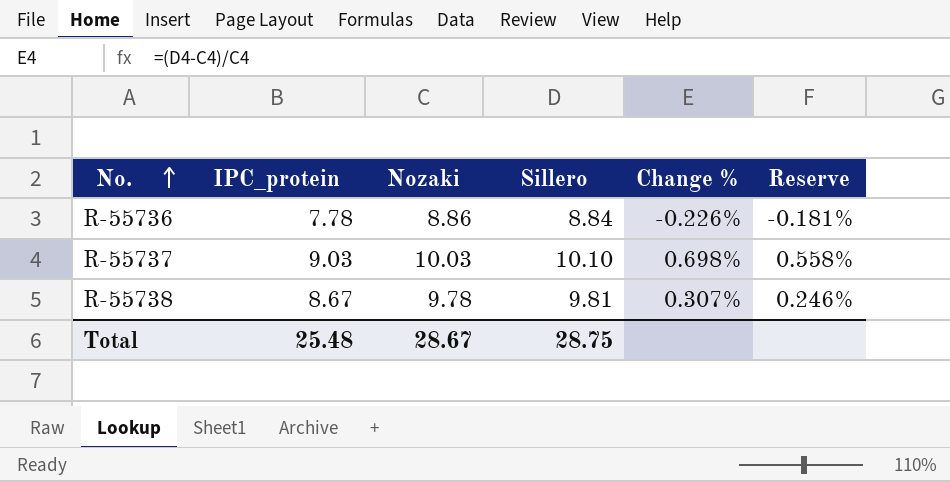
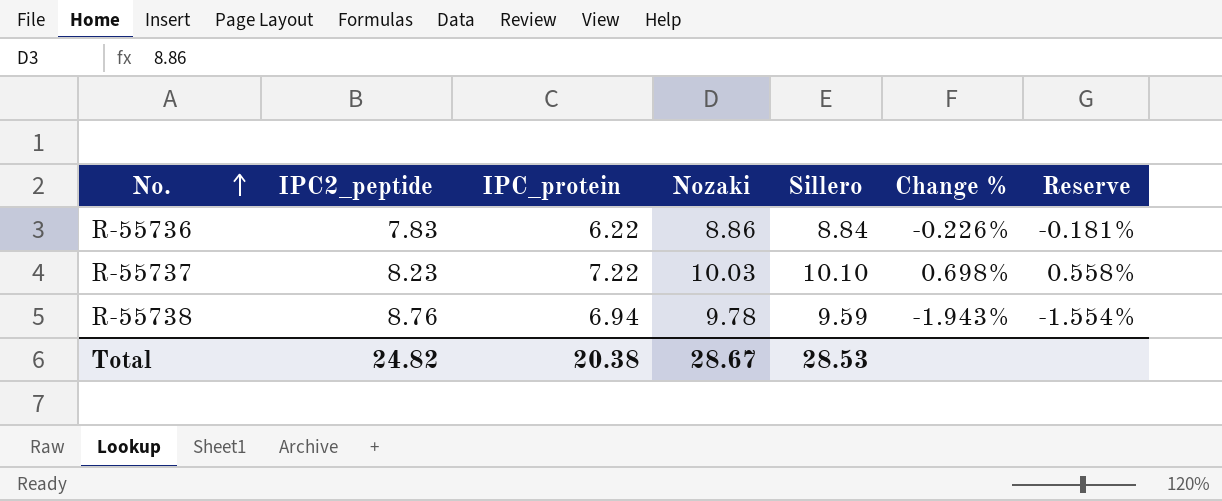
column IPC2_peptide | position: none -> 2
R-55736 | IPC_protein: 7.78 -> 6.22
R-55737 | IPC_protein: 9.03 -> 7.22
R-55738 | IPC_protein: 8.67 -> 6.94
R-55738 | Sillero: 9.81 -> 9.59
R-55738 | Change %: 0.307% -> -1.943%
R-55738 | Reserve: 0.246% -> -1.554%
Total | IPC_protein: 25.48 -> 20.38
Total | Sillero: 28.75 -> 28.53

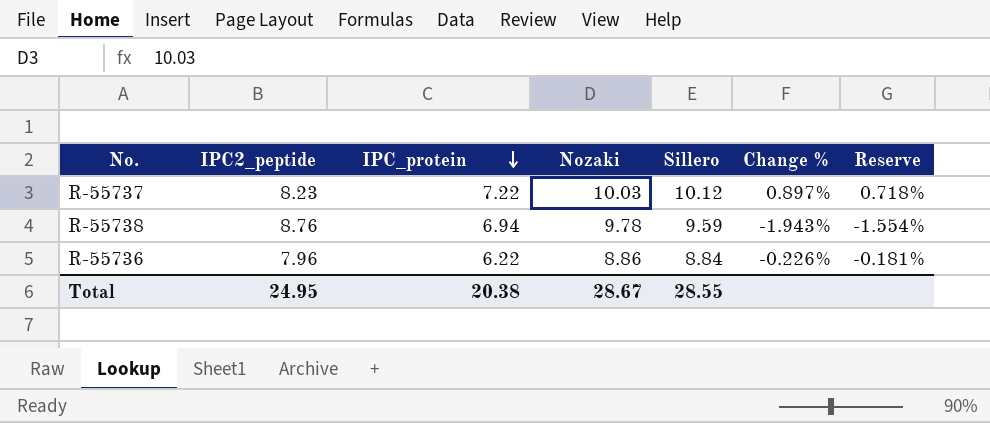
row order: No. ascending -> IPC_protein descending
R-55737 | Sillero: 10.10 -> 10.12
R-55737 | Change %: 0.698% -> 0.897%
R-55737 | Reserve: 0.558% -> 0.718%
R-55736 | IPC2_peptide: 7.83 -> 7.96
Total | IPC2_peptide: 24.82 -> 24.95
Total | Sillero: 28.53 -> 28.55

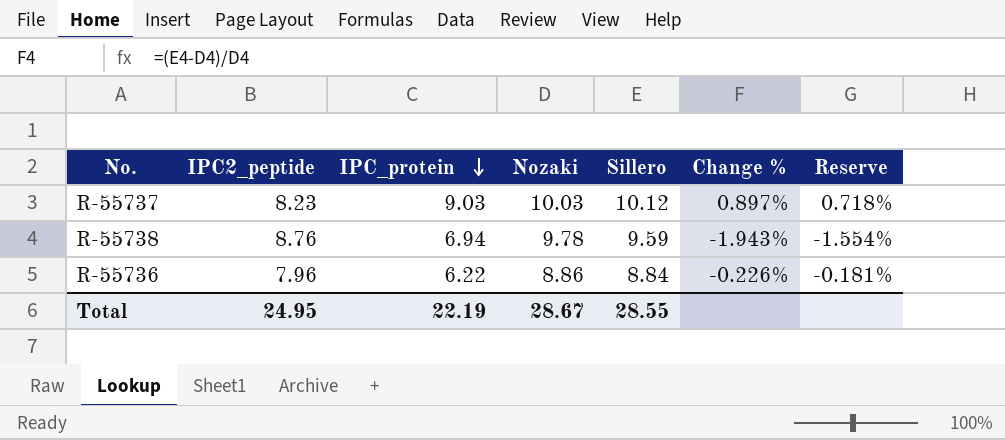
R-55737 | IPC_protein: 7.22 -> 9.03
Total | IPC_protein: 20.38 -> 22.19

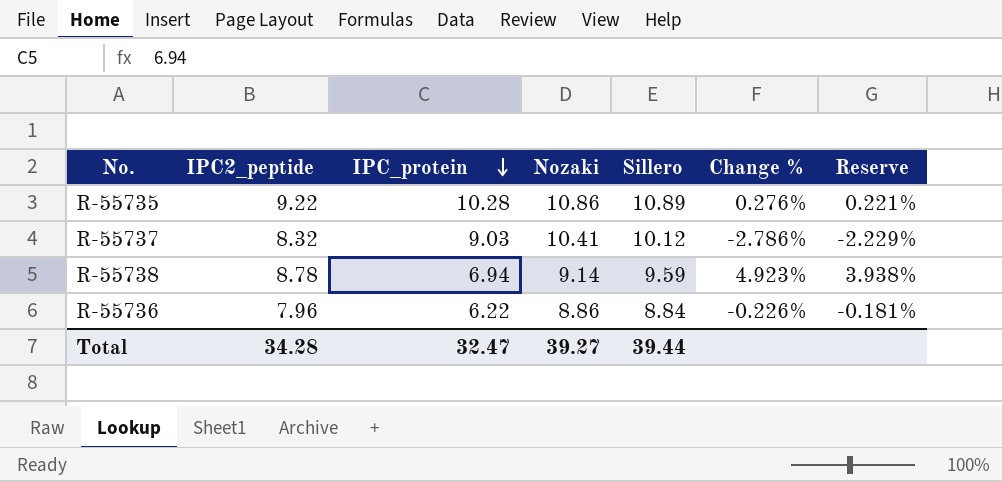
row R-55735: none -> 9.22 | 10.28 | 10.86 | 10.89 | 0.276% | 0.221%
R-55737 | IPC2_peptide: 8.23 -> 8.32
R-55737 | Nozaki: 10.03 -> 10.41
R-55737 | Change %: 0.897% -> -2.786%
R-55737 | Reserve: 0.718% -> -2.229%
R-55738 | IPC2_peptide: 8.76 -> 8.78
R-55738 | Nozaki: 9.78 -> 9.14
R-55738 | Change %: -1.943% -> 4.923%
R-55738 | Reserve: -1.554% -> 3.938%
Total | IPC2_peptide: 24.95 -> 34.28
Total | IPC_protein: 22.19 -> 32.47
Total | Nozaki: 28.67 -> 39.27
Total | Sillero: 28.55 -> 39.44

